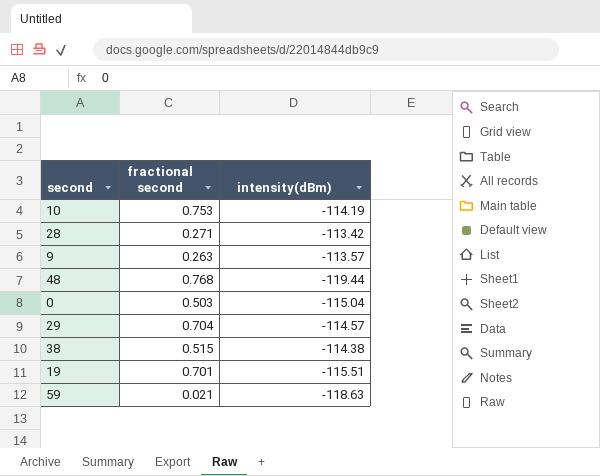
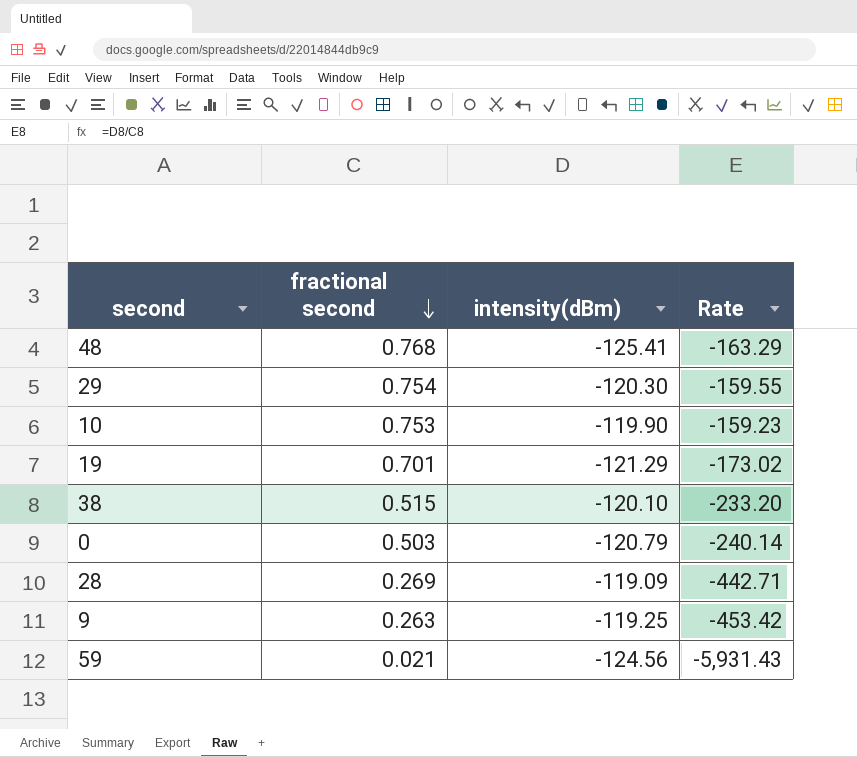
row order: none -> fractional second descending
column Rate | formula: none -> [intensity(dBm)] / [fractional second]
48 | intensity(dBm): -119.44 -> -125.41
29 | fractional second: 0.704 -> 0.754
29 | intensity(dBm): -114.57 -> -120.30
10 | intensity(dBm): -114.19 -> -119.90
19 | intensity(dBm): -115.51 -> -121.29
38 | intensity(dBm): -114.38 -> -120.10
0 | intensity(dBm): -115.04 -> -120.79
28 | fractional second: 0.271 -> 0.269
28 | intensity(dBm): -113.42 -> -119.09
9 | intensity(dBm): -113.57 -> -119.25
59 | intensity(dBm): -118.63 -> -124.56

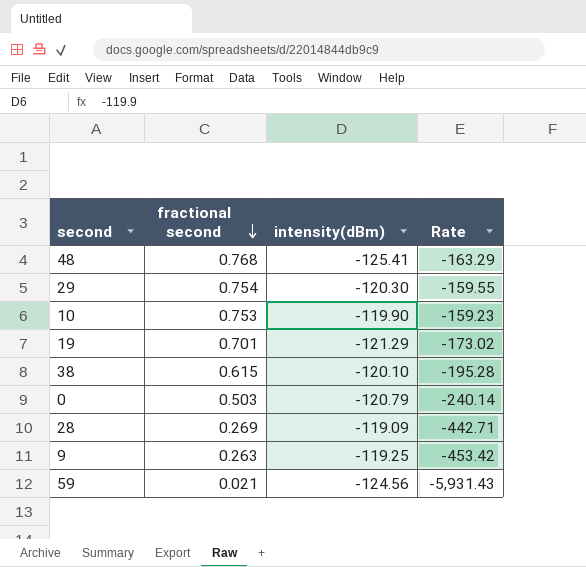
38 | fractional second: 0.515 -> 0.615
38 | Rate: -233.20 -> -195.28

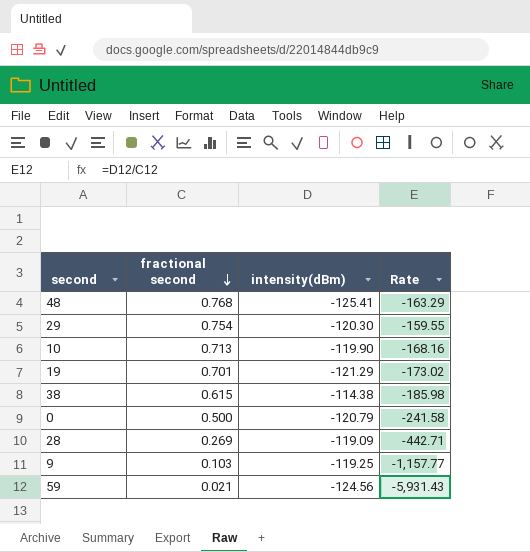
10 | fractional second: 0.753 -> 0.713
10 | Rate: -159.23 -> -168.16
38 | intensity(dBm): -120.10 -> -114.38
38 | Rate: -195.28 -> -185.98
0 | fractional second: 0.503 -> 0.500
0 | Rate: -240.14 -> -241.58
9 | fractional second: 0.263 -> 0.103
9 | Rate: -453.42 -> -1,157.77

